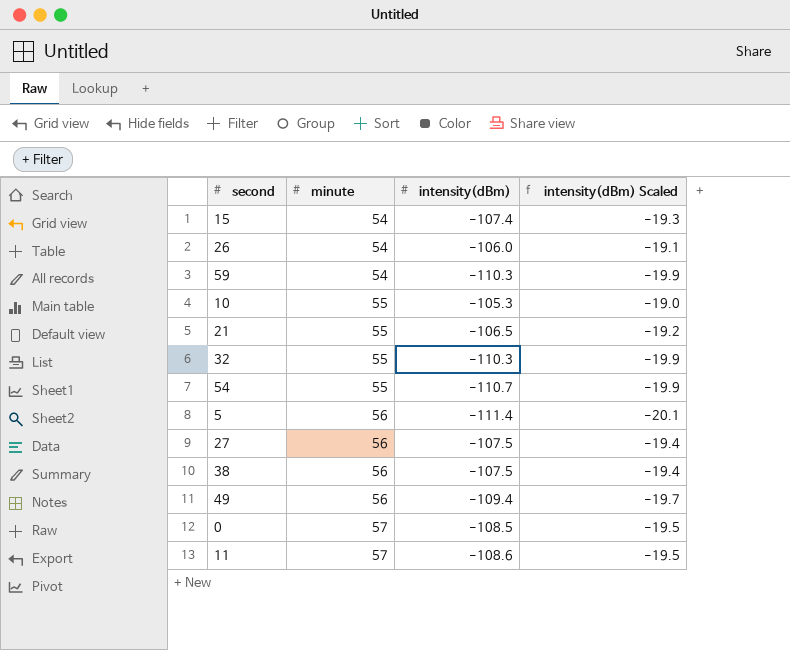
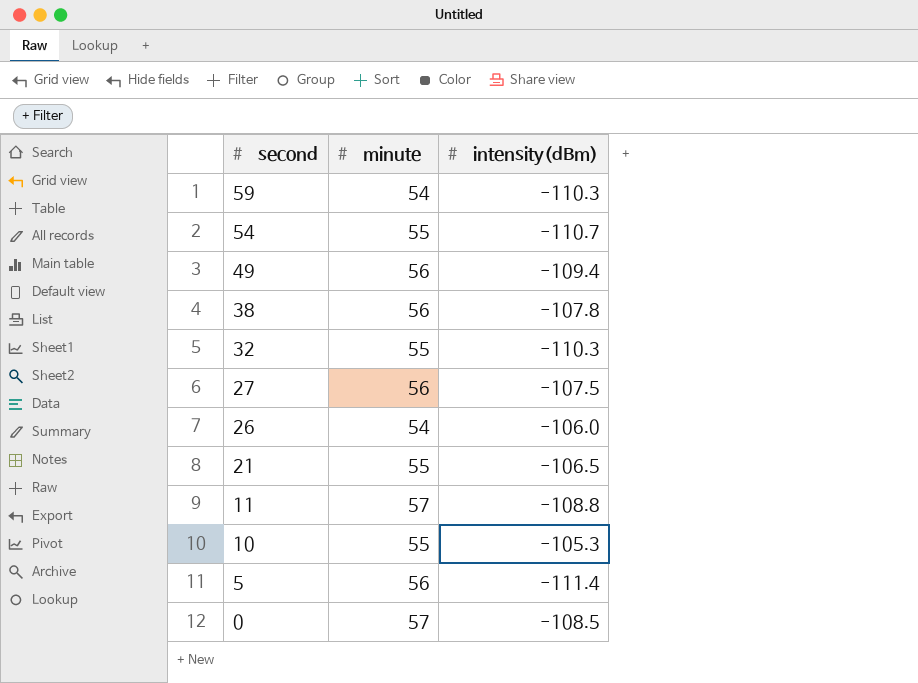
row order: minute ascending -> second descending
column intensity(dBm) Scaled | formula: [intensity(dBm)] * 0.18 -> none
row 15: 54 | -107.4 | -19.3 -> none
38 | intensity(dBm): -107.5 -> -107.8
11 | intensity(dBm): -108.6 -> -108.8

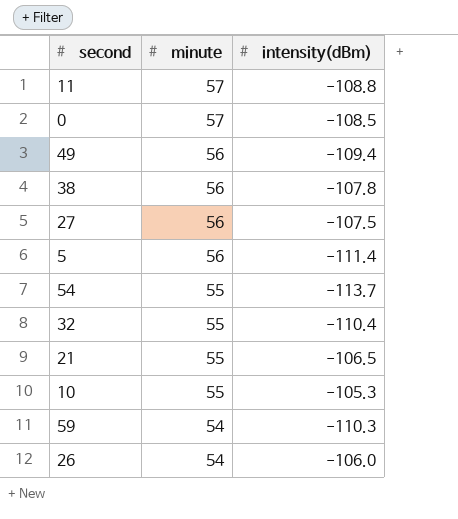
row order: second descending -> minute descending
54 | intensity(dBm): -110.7 -> -113.7
32 | intensity(dBm): -110.3 -> -110.4

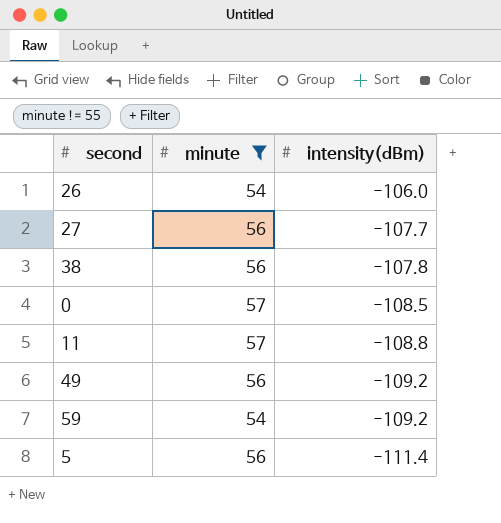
filter: none -> minute != 55
row order: minute descending -> intensity(dBm) descending
27 | intensity(dBm): -107.5 -> -107.7
49 | intensity(dBm): -109.4 -> -109.2
59 | intensity(dBm): -110.3 -> -109.2

